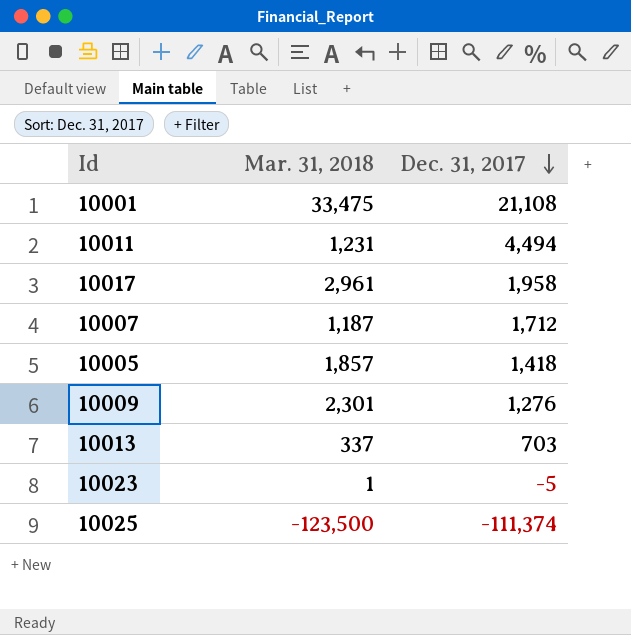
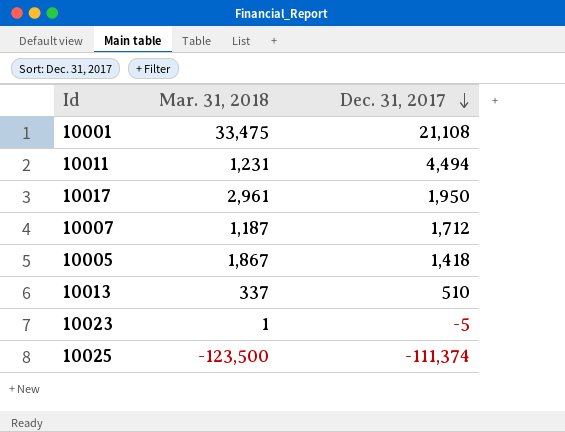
row 10009: 2,301 | 1,276 -> none
10017 | Dec. 31, 2017: 1,958 -> 1,950
10005 | Mar. 31, 2018: 1,857 -> 1,867
10013 | Dec. 31, 2017: 703 -> 510

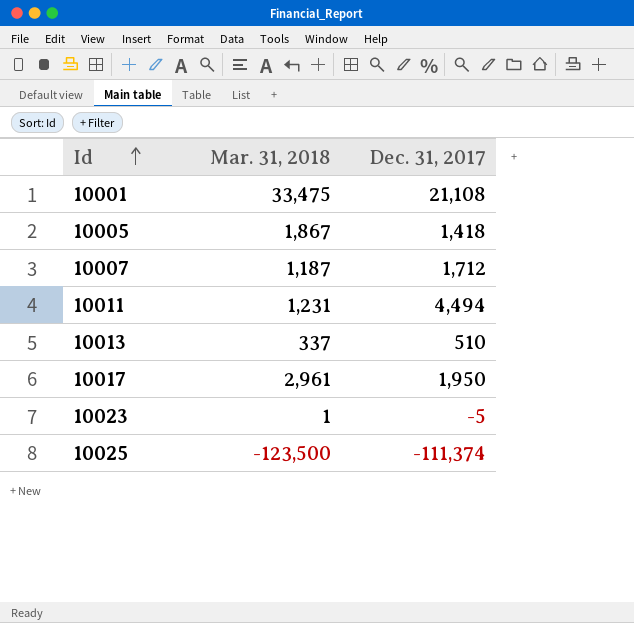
row order: Dec. 31, 2017 descending -> Id ascending

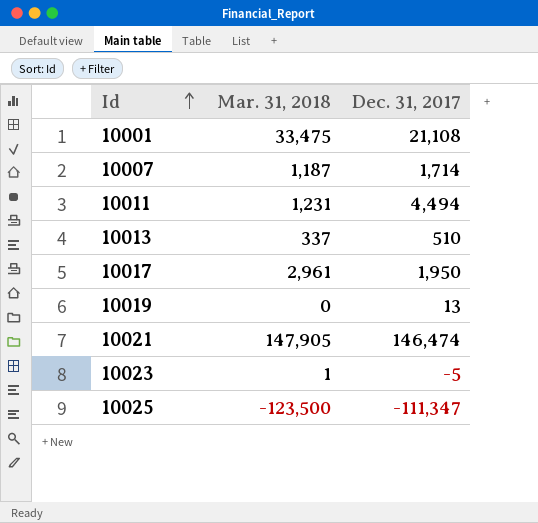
row 10005: 1,867 | 1,418 -> none
10007 | Dec. 31, 2017: 1,712 -> 1,714
row 10019: none -> 0 | 13
row 10021: none -> 147,905 | 146,474
10025 | Dec. 31, 2017: -111,374 -> -111,347

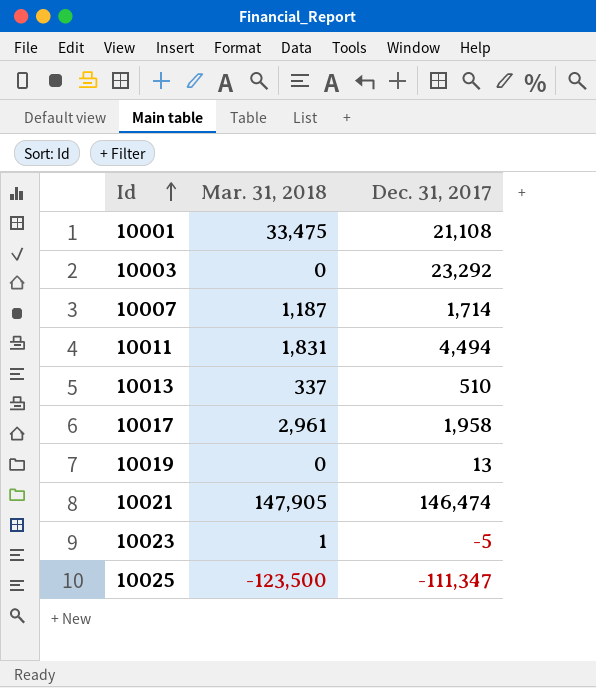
row 10003: none -> 0 | 23,292
10011 | Mar. 31, 2018: 1,231 -> 1,831
10017 | Dec. 31, 2017: 1,950 -> 1,958

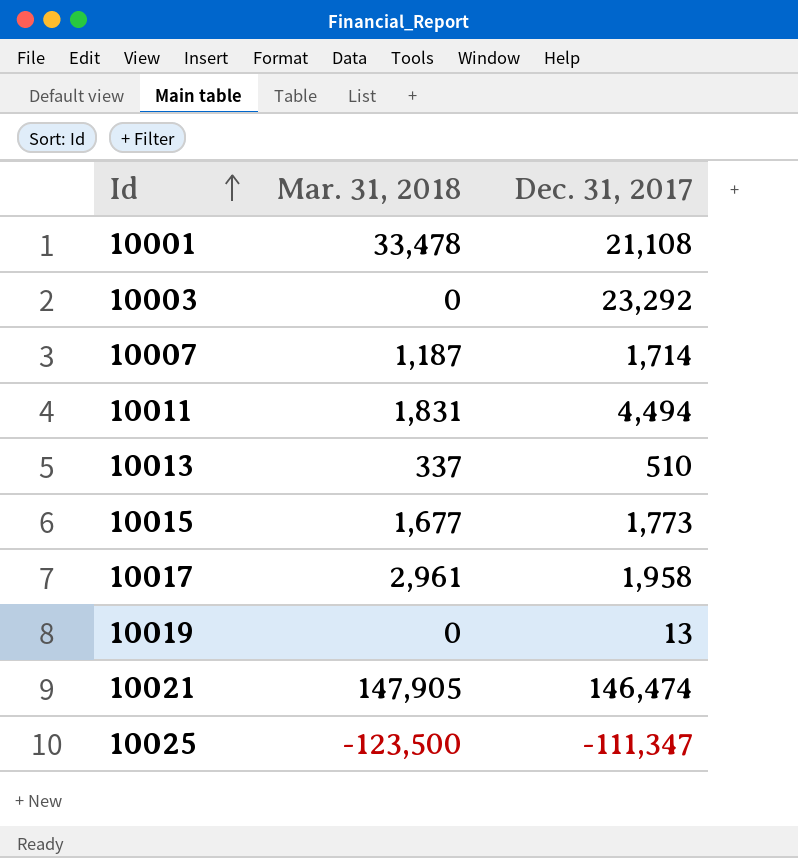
row 10023: 1 | -5 -> none
10001 | Mar. 31, 2018: 33,475 -> 33,478
row 10015: none -> 1,677 | 1,773

